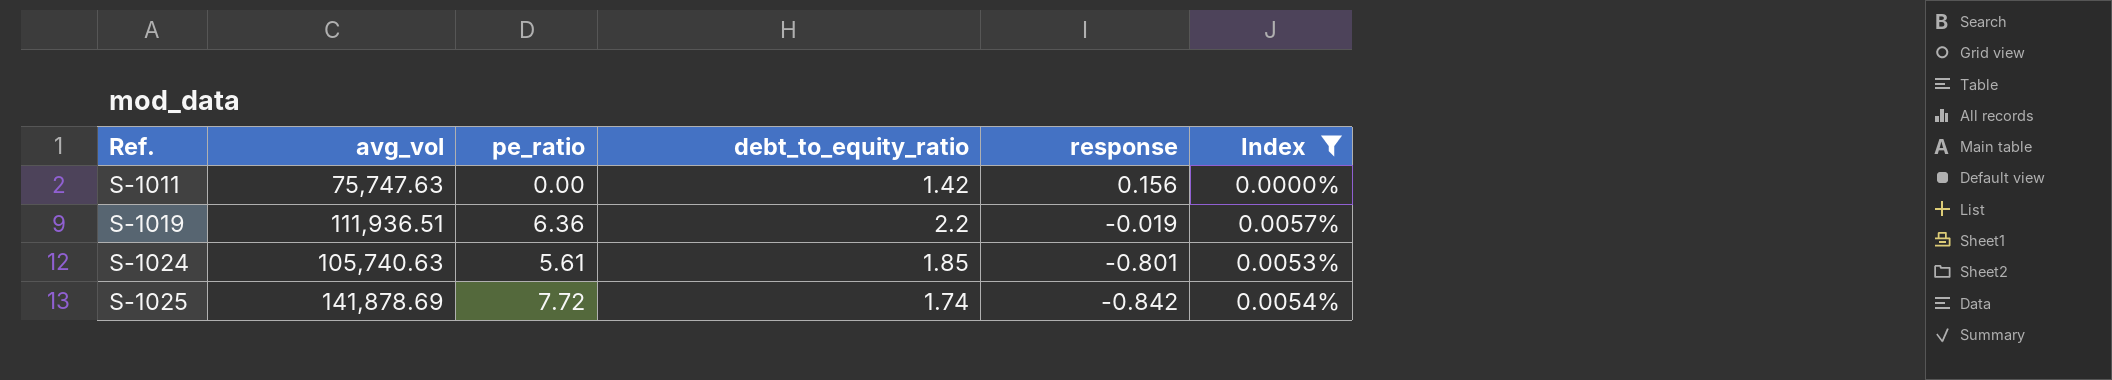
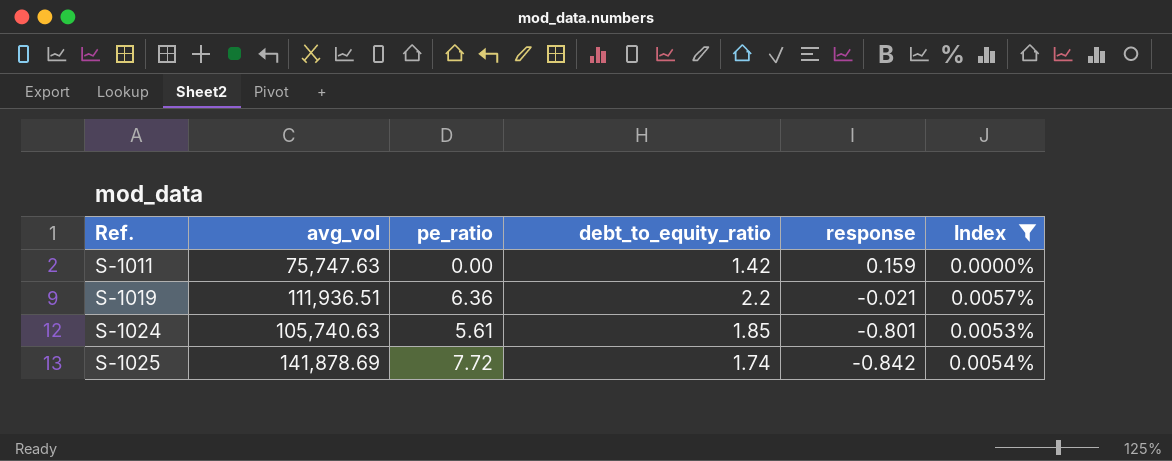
S-1011 | response: 0.156 -> 0.159
S-1019 | response: -0.019 -> -0.021

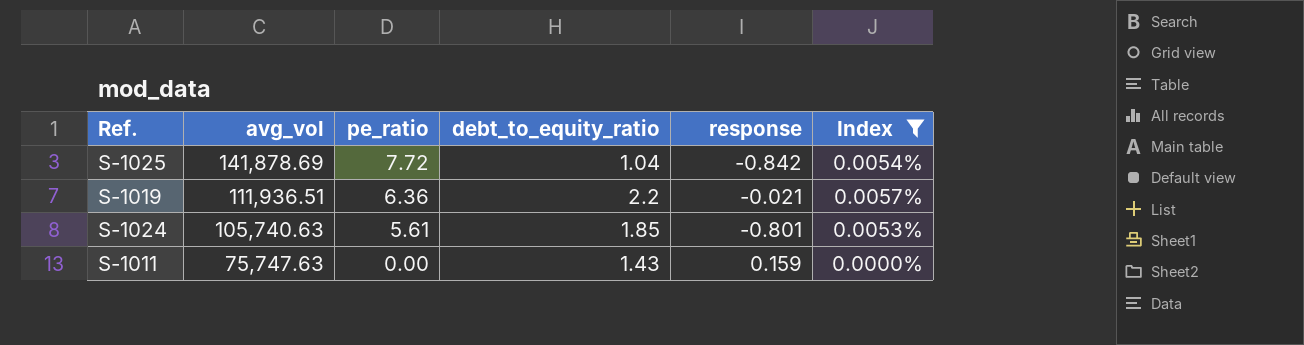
row order: Ref. ascending -> avg_vol descending
S-1025 | debt_to_equity_ratio: 1.74 -> 1.04
S-1011 | debt_to_equity_ratio: 1.42 -> 1.43

